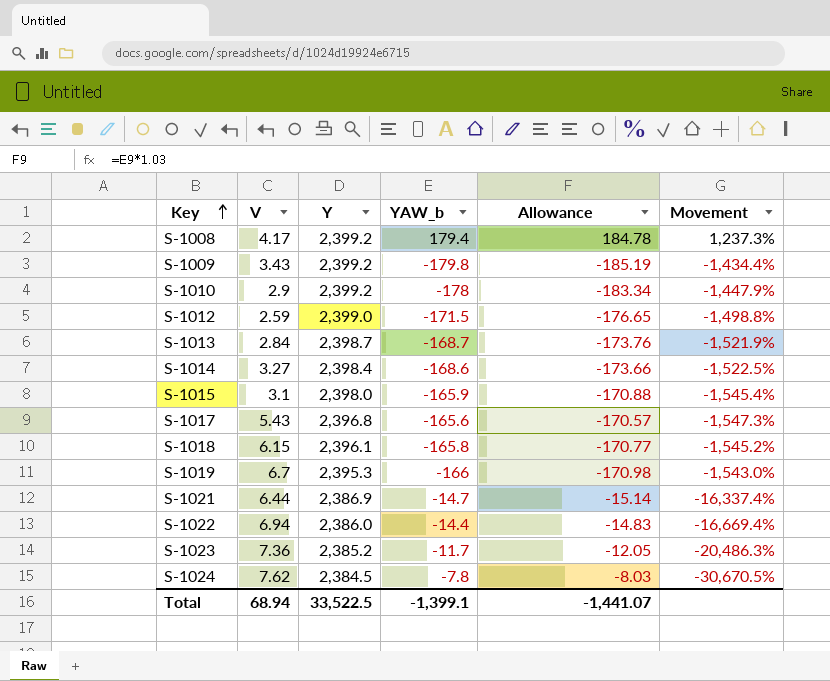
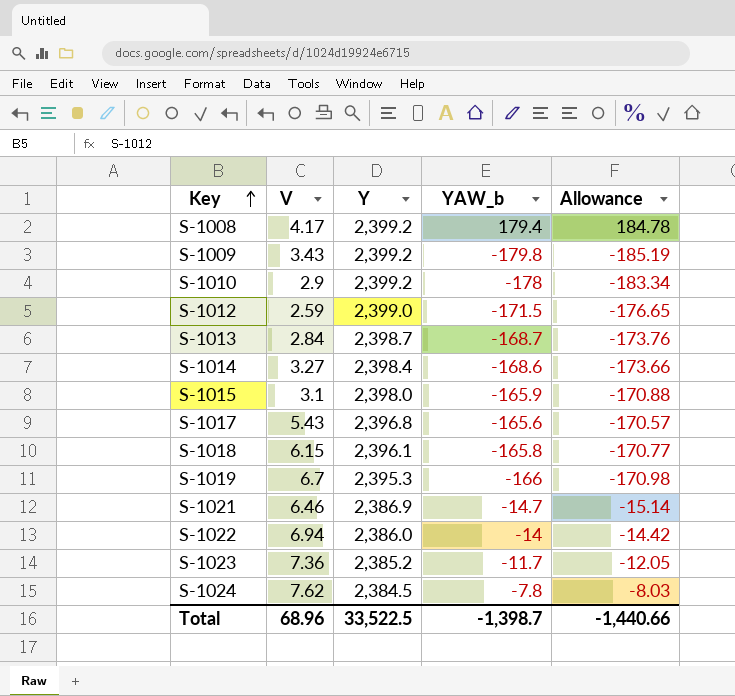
column Movement | formula: ([Y] - [YAW_b]) / [YAW_b] -> none
S-1021 | V: 6.44 -> 6.46
S-1022 | YAW_b: -14.4 -> -14
S-1022 | Allowance: -14.83 -> -14.42
Total | V: 68.94 -> 68.96
Total | YAW_b: -1,399.1 -> -1,398.7
Total | Allowance: -1,441.07 -> -1,440.66

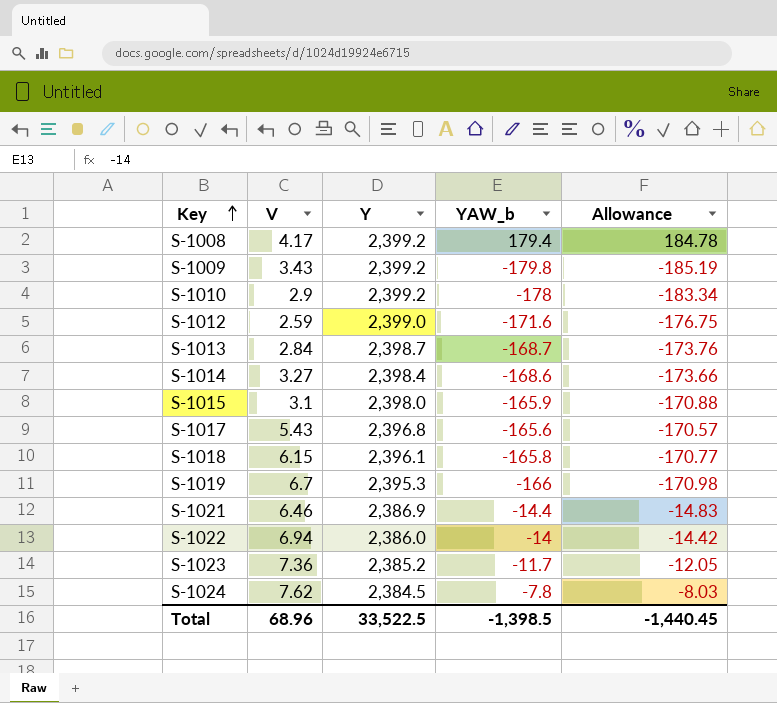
S-1012 | YAW_b: -171.5 -> -171.6
S-1012 | Allowance: -176.65 -> -176.75
S-1021 | YAW_b: -14.7 -> -14.4
S-1021 | Allowance: -15.14 -> -14.83
Total | YAW_b: -1,398.7 -> -1,398.5
Total | Allowance: -1,440.66 -> -1,440.45

